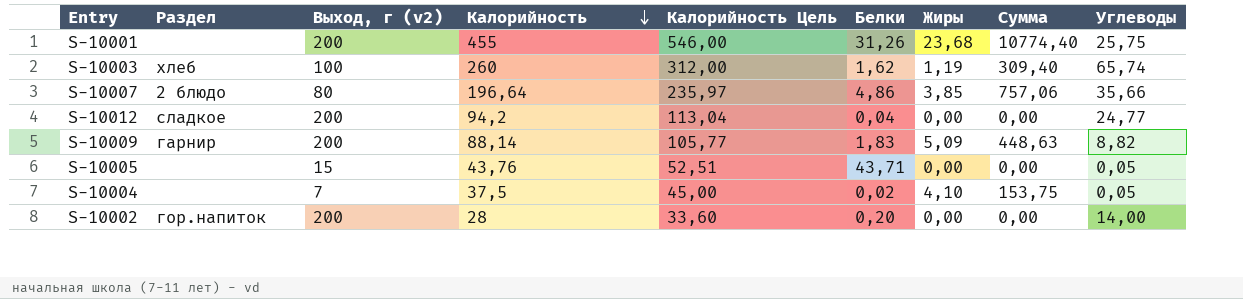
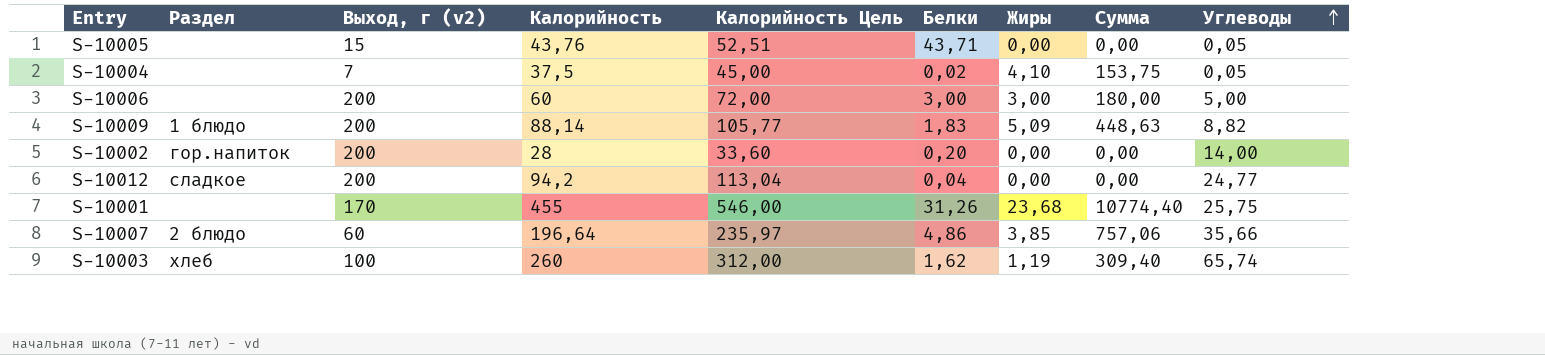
row order: Калорийность descending -> Углеводы ascending
row S-10006: none -> none | 200 | 60 | 72,00 | 3,00 | 3,00 | 180,00 | 5,00
S-10009 | Раздел: гарнир -> 1 блюдо
S-10001 | Выход, г (v2): 200 -> 170
S-10007 | Выход, г (v2): 80 -> 60

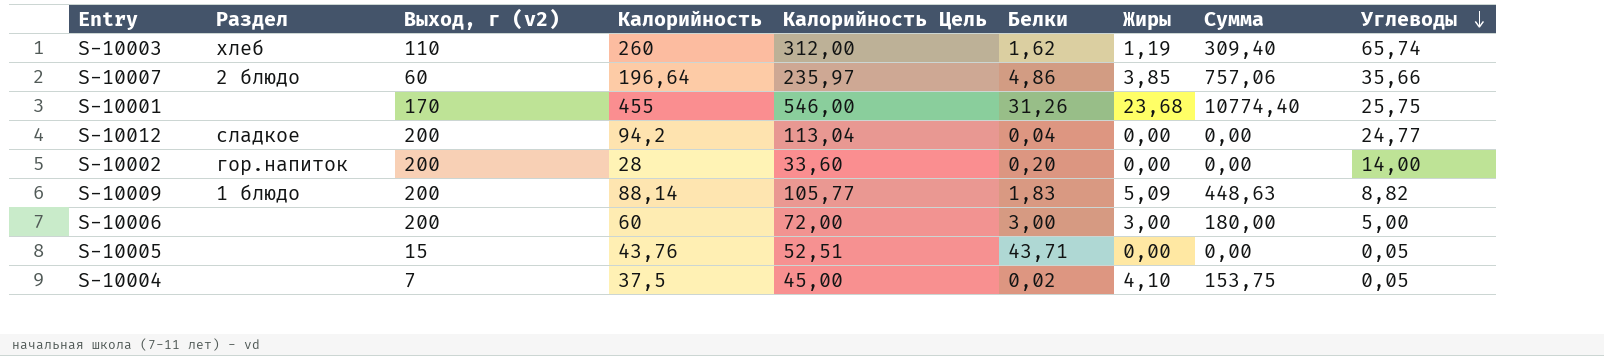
row order: Углеводы ascending -> Углеводы descending
S-10003 | Выход, г (v2): 100 -> 110

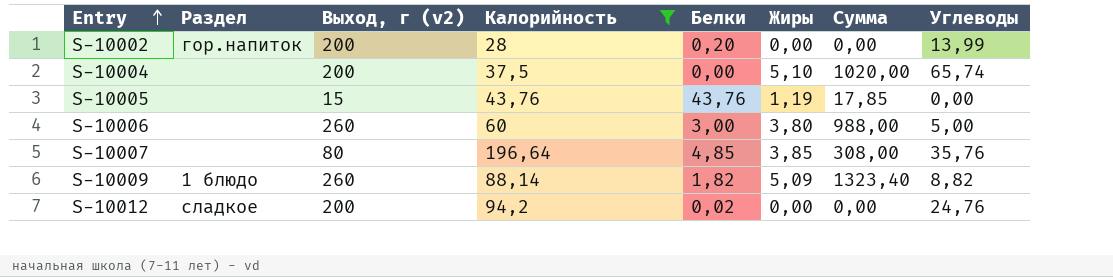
filter: none -> Калорийность <= 196,64
row order: Углеводы descending -> Entry ascending
column Калорийность Цель | formula: [Калорийность] * 1,2 -> none
column Сумма | formula: [Калорийность] * [Жиры] -> [Выход, г (v2)] * [Жиры]
S-10002 | Углеводы: 14,00 -> 13,99
S-10004 | Выход, г (v2): 7 -> 200
S-10004 | Белки: 0,02 -> 0,00
S-10004 | Жиры: 4,10 -> 5,10
S-10004 | Углеводы: 0,05 -> 65,74
S-10005 | Белки: 43,71 -> 43,76
S-10005 | Жиры: 0,00 -> 1,19
S-10005 | Углеводы: 0,05 -> 0,00
S-10006 | Выход, г (v2): 200 -> 260
S-10006 | Жиры: 3,00 -> 3,80
S-10007 | Раздел: 2 блюдо -> none
S-10007 | Выход, г (v2): 60 -> 80
S-10007 | Белки: 4,86 -> 4,85
S-10007 | Углеводы: 35,66 -> 35,76
S-10009 | Выход, г (v2): 200 -> 260
S-10009 | Белки: 1,83 -> 1,82
S-10012 | Белки: 0,04 -> 0,02
S-10012 | Углеводы: 24,77 -> 24,76

